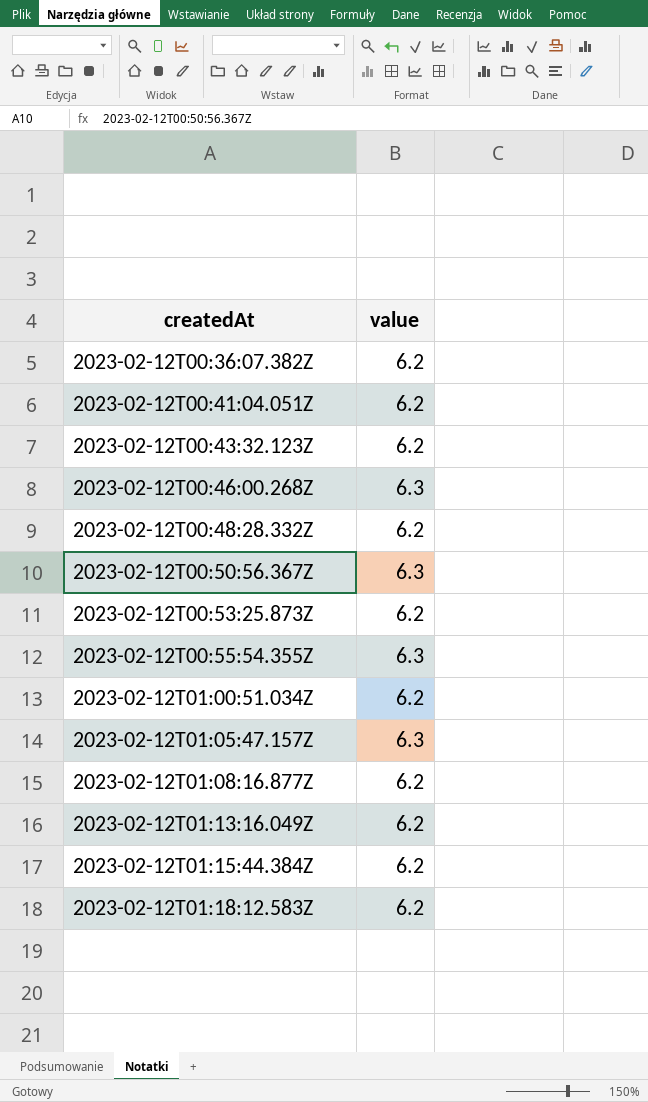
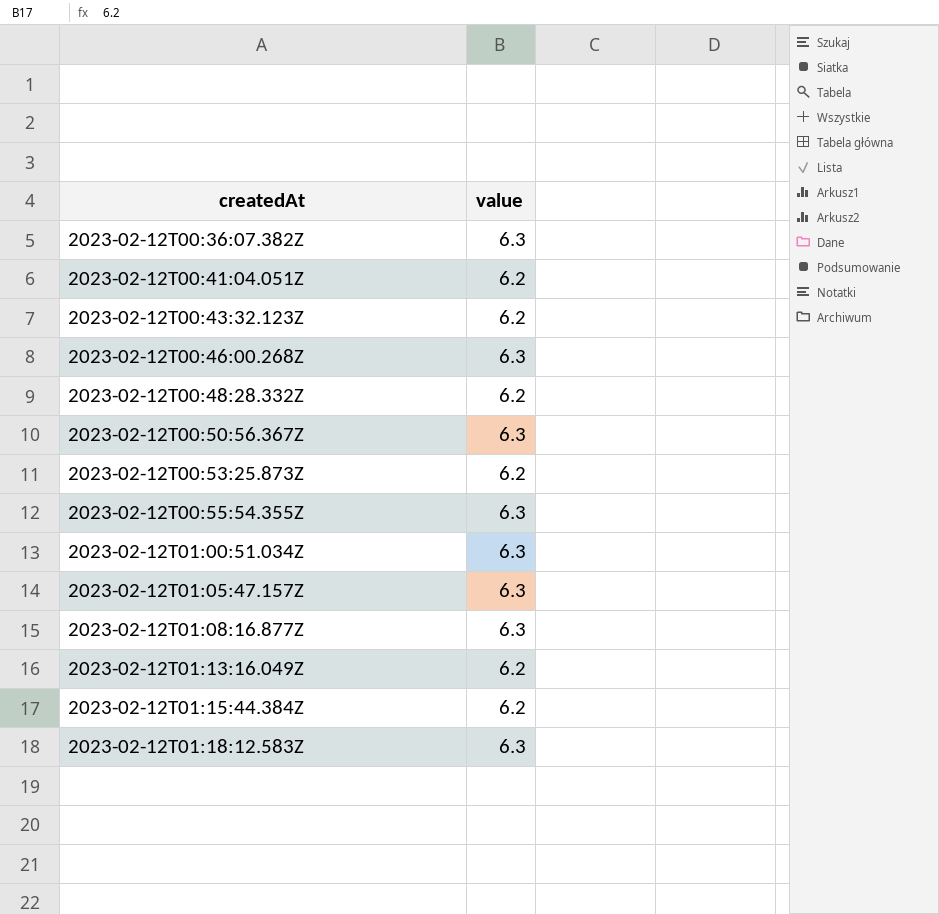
2023-02-12T00:36:07.382Z | value: 6.2 -> 6.3
2023-02-12T01:00:51.034Z | value: 6.2 -> 6.3
2023-02-12T01:08:16.877Z | value: 6.2 -> 6.3
2023-02-12T01:18:12.583Z | value: 6.2 -> 6.3

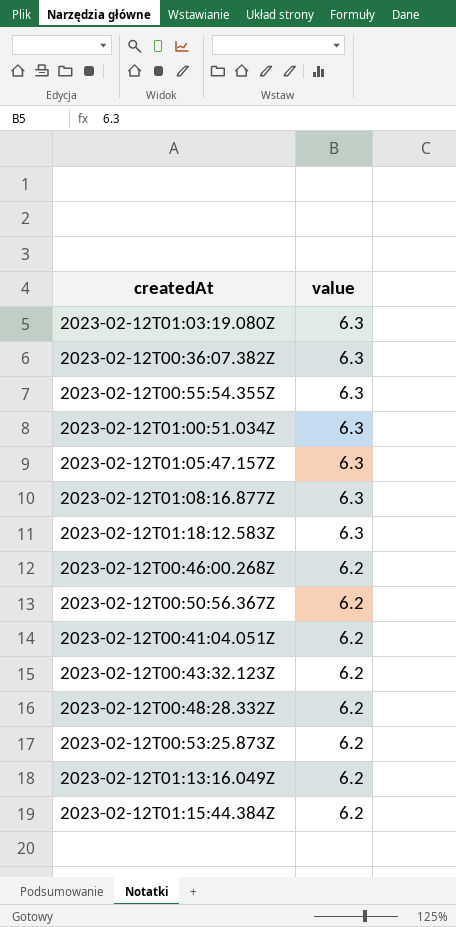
row order: createdAt ascending -> value descending
row 2023-02-12T01:03:19.080Z: none -> 6.3
2023-02-12T00:46:00.268Z | value: 6.3 -> 6.2
2023-02-12T00:50:56.367Z | value: 6.3 -> 6.2

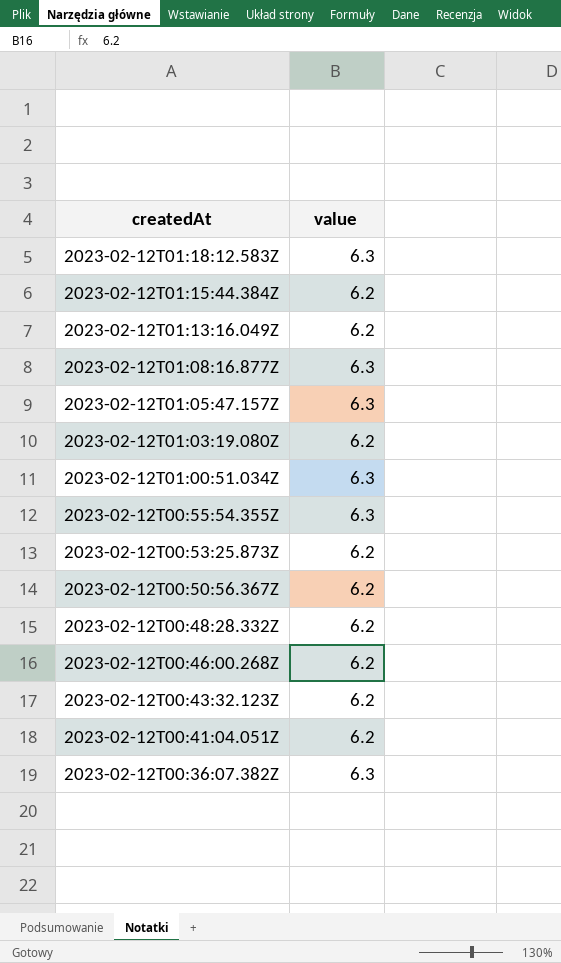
row order: value descending -> createdAt descending
2023-02-12T01:03:19.080Z | value: 6.3 -> 6.2

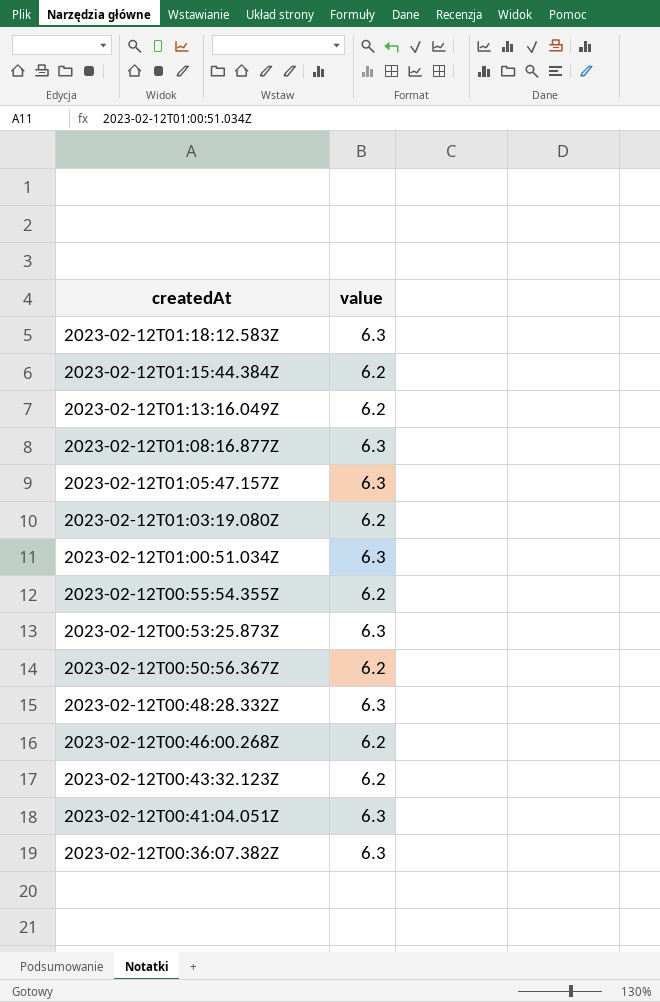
2023-02-12T00:55:54.355Z | value: 6.3 -> 6.2
2023-02-12T00:53:25.873Z | value: 6.2 -> 6.3
2023-02-12T00:48:28.332Z | value: 6.2 -> 6.3
2023-02-12T00:41:04.051Z | value: 6.2 -> 6.3

